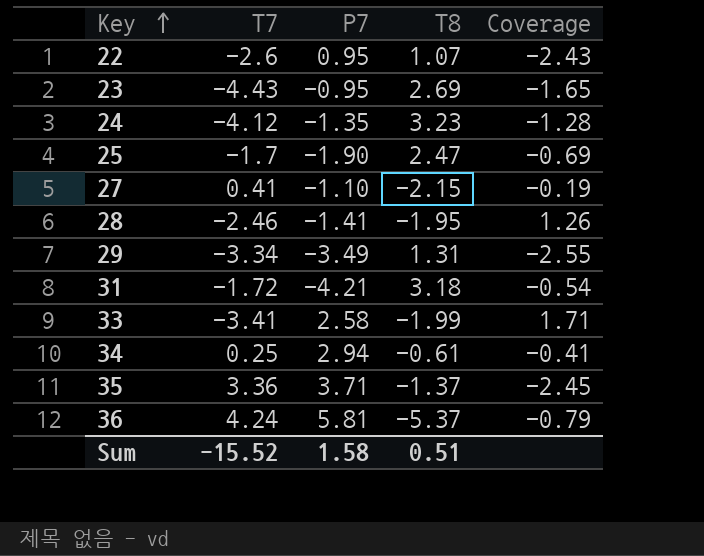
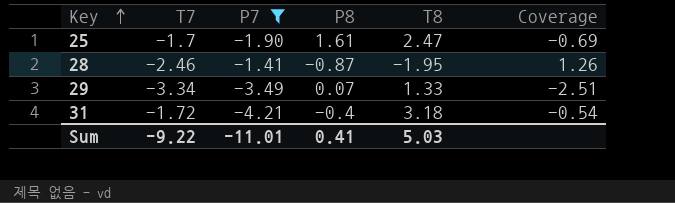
filter: none -> P7 <= -1.41
column P8 | position: none -> 4
29 | T8: 1.31 -> 1.33
29 | Coverage: -2.55 -> -2.51
Sum | T7: -15.52 -> -9.22
Sum | P7: 1.58 -> -11.01
Sum | T8: 0.51 -> 5.03

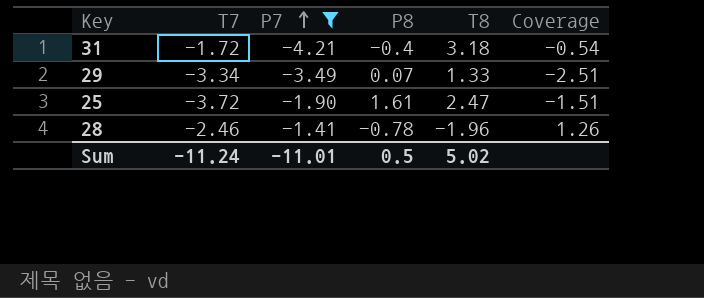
row order: Key ascending -> P7 ascending
25 | T7: -1.7 -> -3.72
25 | Coverage: -0.69 -> -1.51
28 | P8: -0.87 -> -0.78
28 | T8: -1.95 -> -1.96
Sum | T7: -9.22 -> -11.24
Sum | P8: 0.41 -> 0.5
Sum | T8: 5.03 -> 5.02

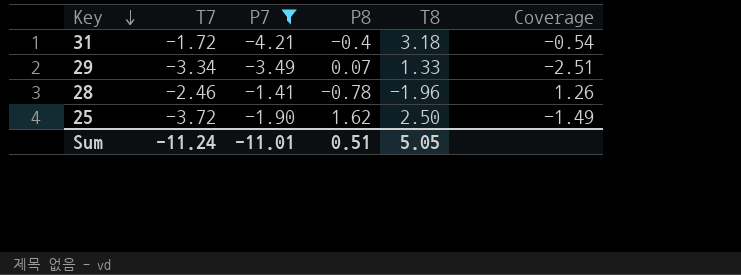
row order: P7 ascending -> Key descending
25 | P8: 1.61 -> 1.62
25 | T8: 2.47 -> 2.50
25 | Coverage: -1.51 -> -1.49
Sum | P8: 0.5 -> 0.51
Sum | T8: 5.02 -> 5.05

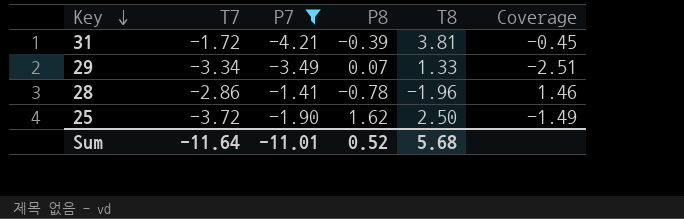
31 | P8: -0.4 -> -0.39
31 | T8: 3.18 -> 3.81
31 | Coverage: -0.54 -> -0.45
28 | T7: -2.46 -> -2.86
28 | Coverage: 1.26 -> 1.46
Sum | T7: -11.24 -> -11.64
Sum | P8: 0.51 -> 0.52
Sum | T8: 5.05 -> 5.68

